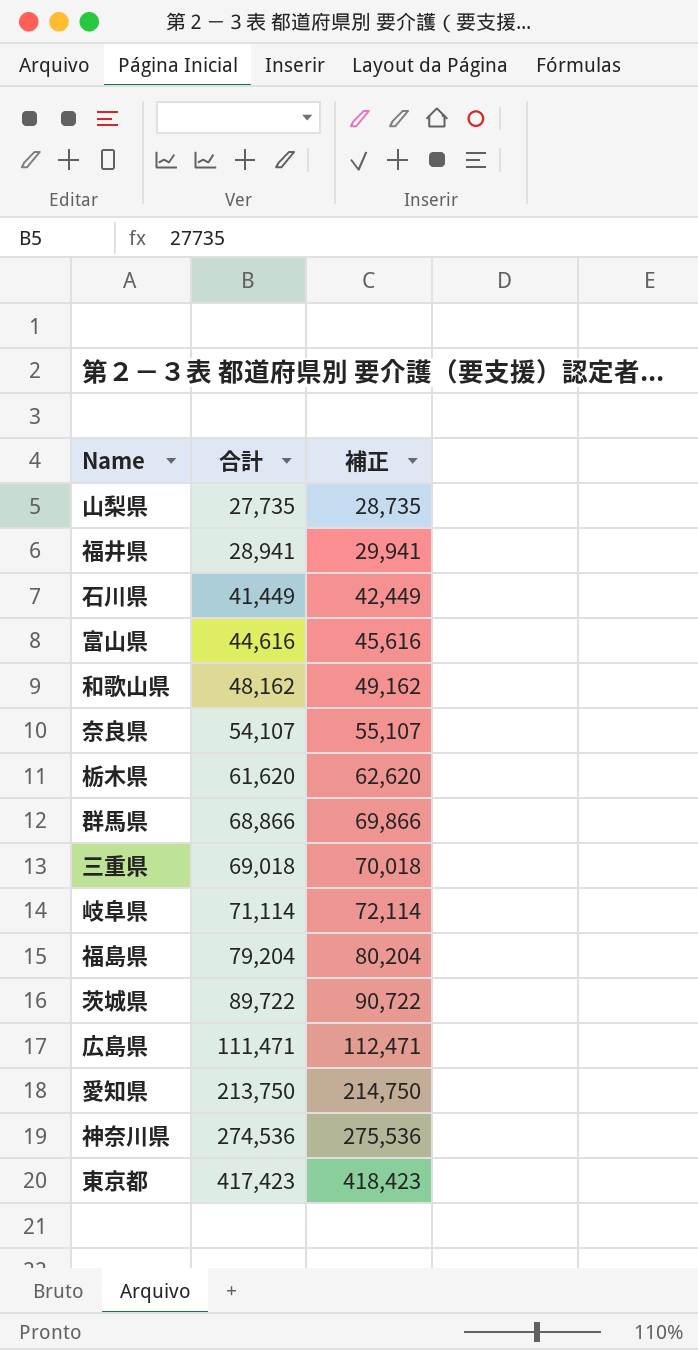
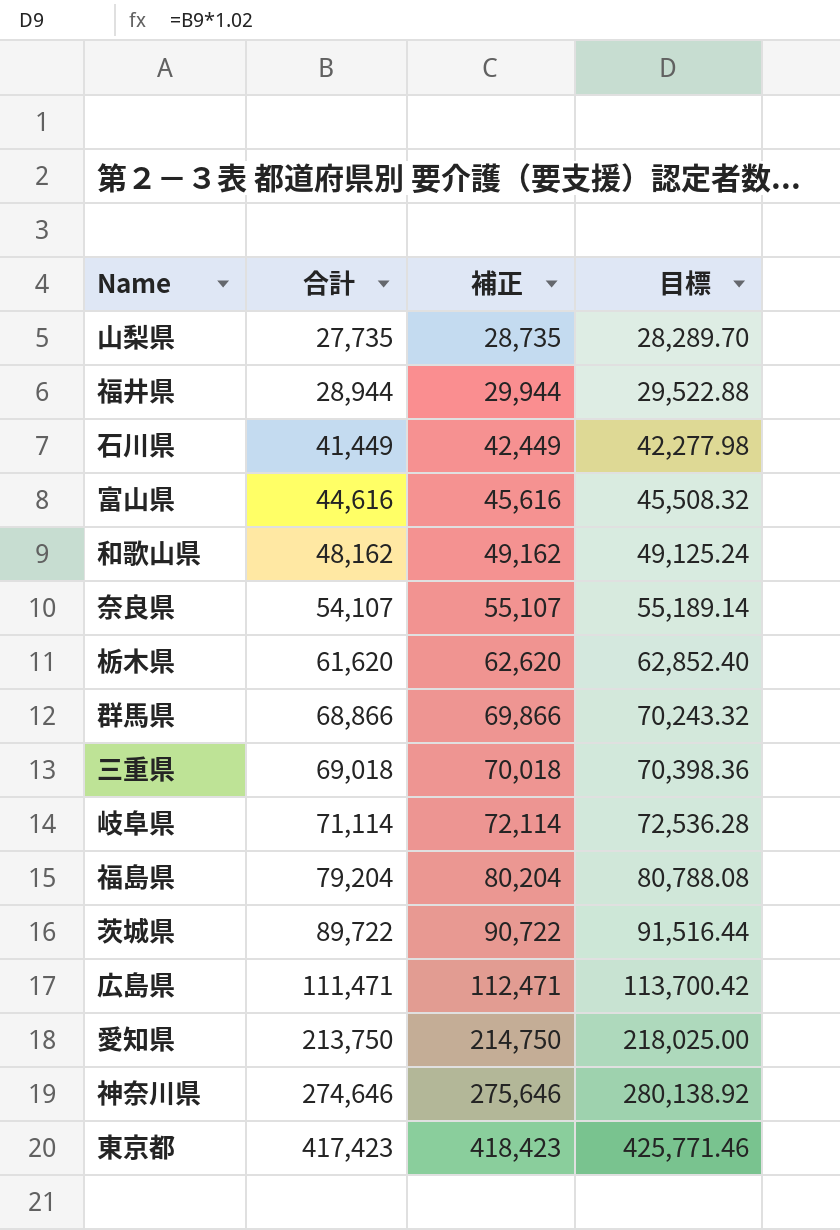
column 目標 | formula: none -> [合計] * 1.02
福井県 | 合計: 28,941 -> 28,944
福井県 | 補正: 29,941 -> 29,944
神奈川県 | 合計: 274,536 -> 274,646
神奈川県 | 補正: 275,536 -> 275,646

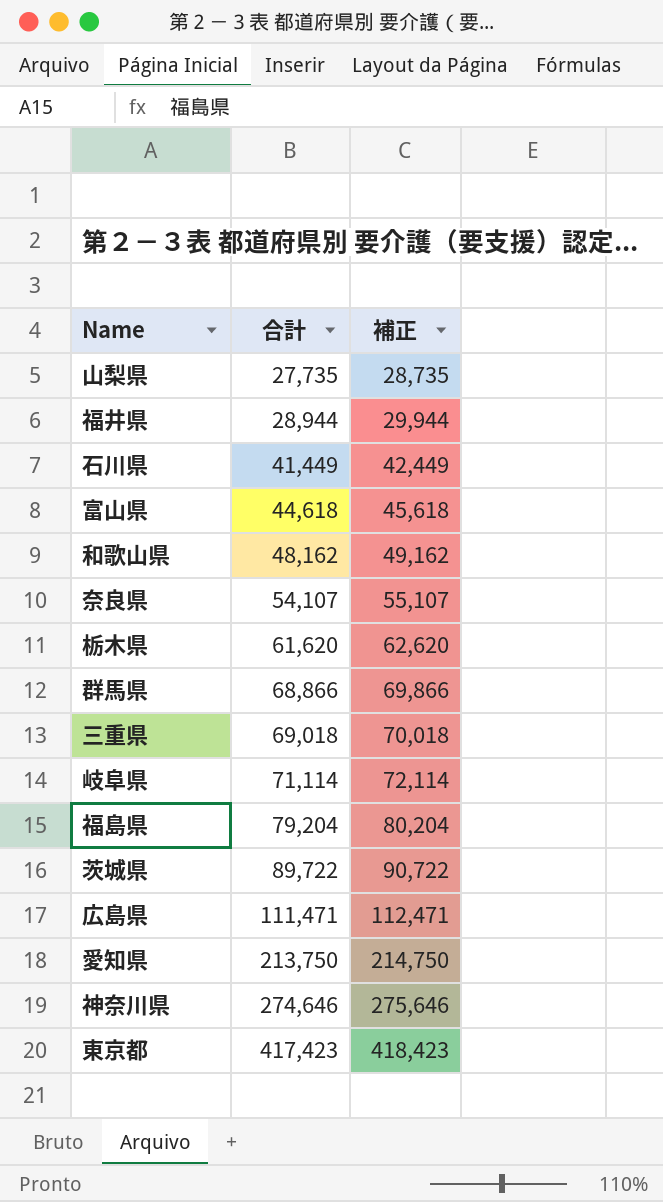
column 目標 | formula: [合計] * 1.02 -> none
富山県 | 合計: 44,616 -> 44,618
富山県 | 補正: 45,616 -> 45,618

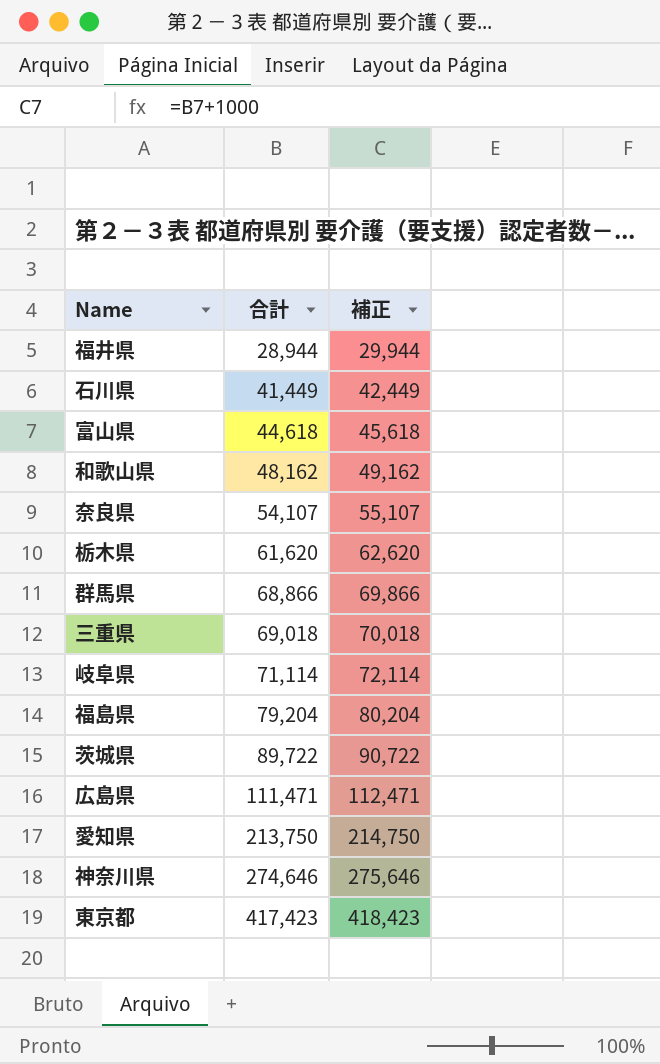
row 山梨県: 27,735 | 28,735 -> none

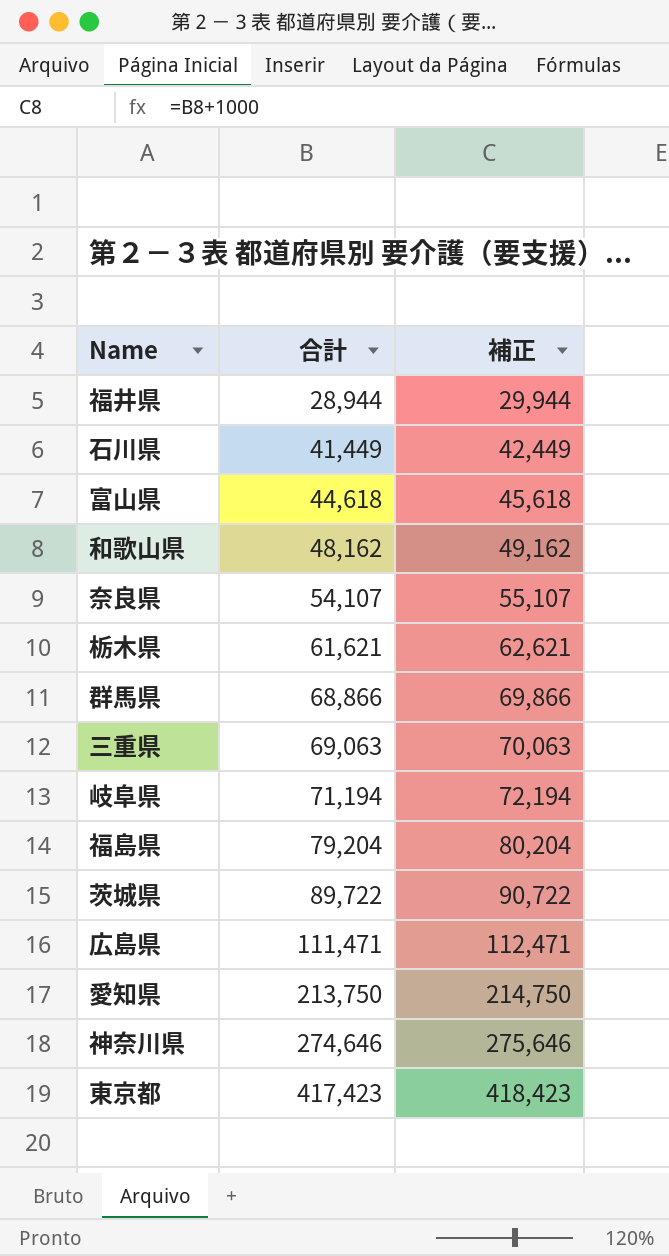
栃木県 | 合計: 61,620 -> 61,621
栃木県 | 補正: 62,620 -> 62,621
三重県 | 合計: 69,018 -> 69,063
三重県 | 補正: 70,018 -> 70,063
岐阜県 | 合計: 71,114 -> 71,194
岐阜県 | 補正: 72,114 -> 72,194

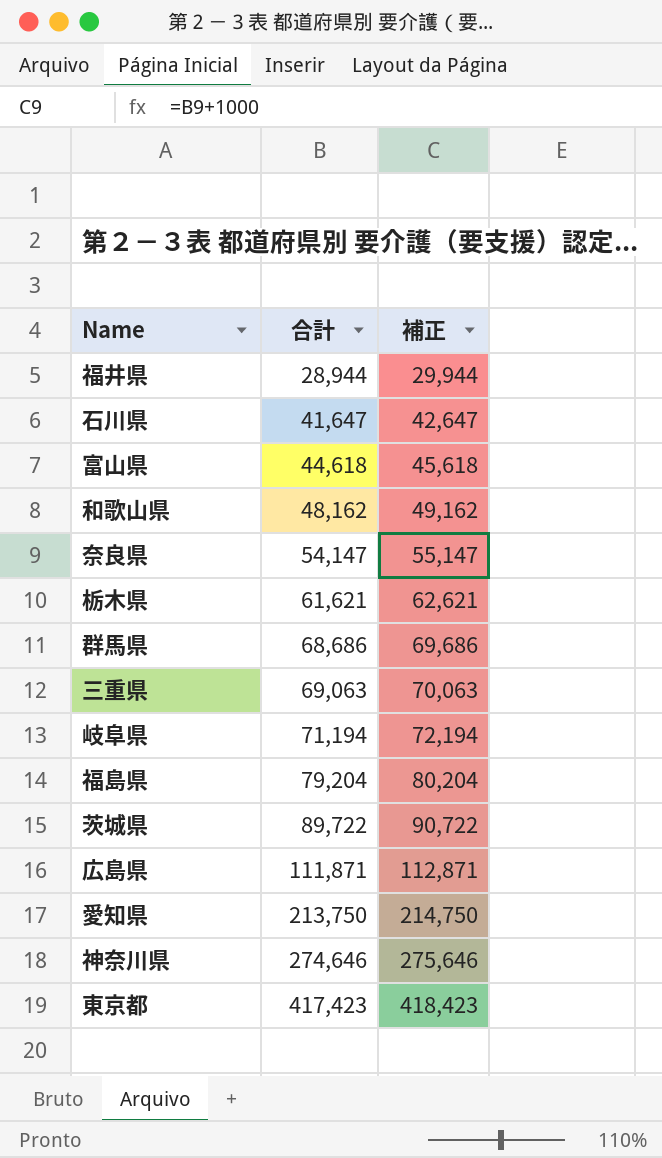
石川県 | 合計: 41,449 -> 41,647
石川県 | 補正: 42,449 -> 42,647
奈良県 | 合計: 54,107 -> 54,147
奈良県 | 補正: 55,107 -> 55,147
群馬県 | 合計: 68,866 -> 68,686
群馬県 | 補正: 69,866 -> 69,686
広島県 | 合計: 111,471 -> 111,871
広島県 | 補正: 112,471 -> 112,871

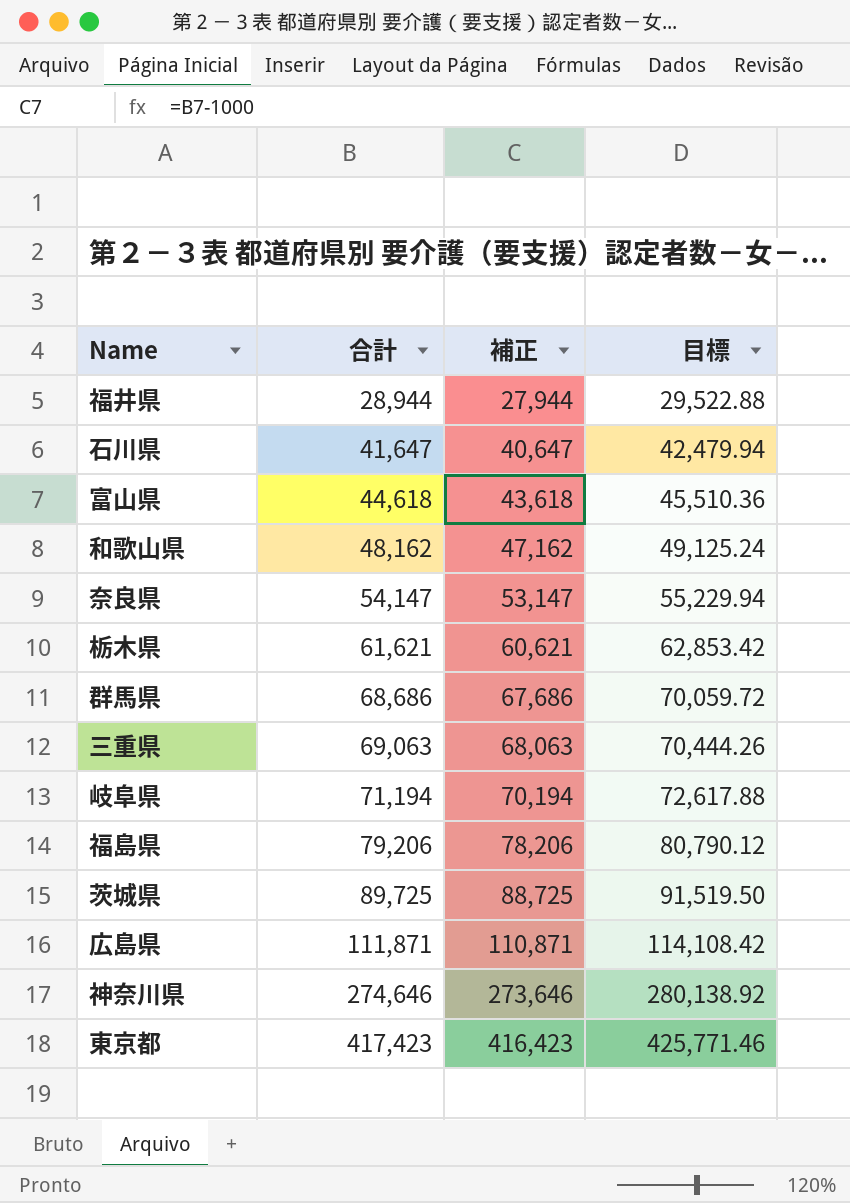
column 補正 | formula: [合計] + 1000 -> [合計] - 1000
column 目標 | formula: none -> [合計] * 1.02
row 愛知県: 213,750 | 214,750 -> none
福島県 | 合計: 79,204 -> 79,206
茨城県 | 合計: 89,722 -> 89,725

